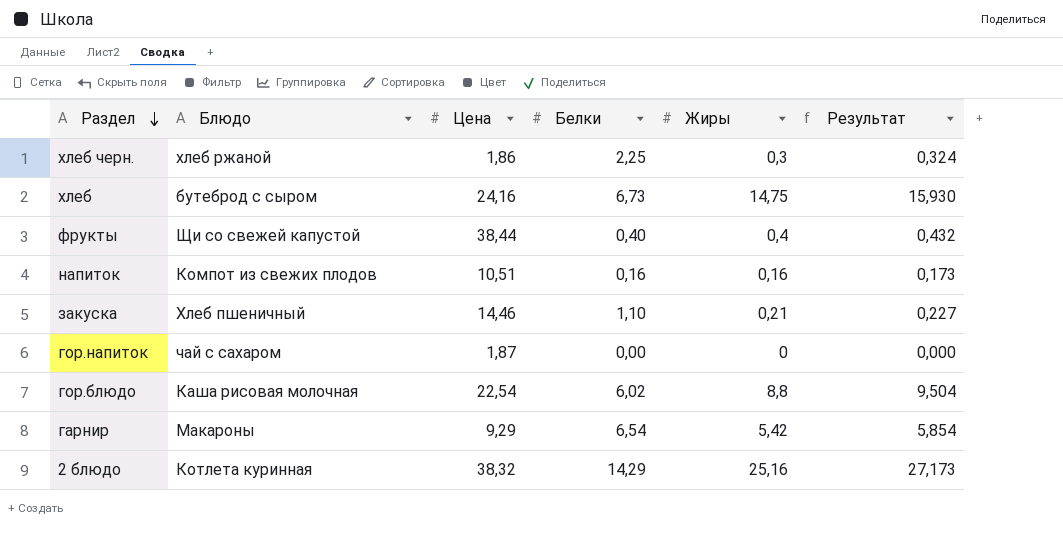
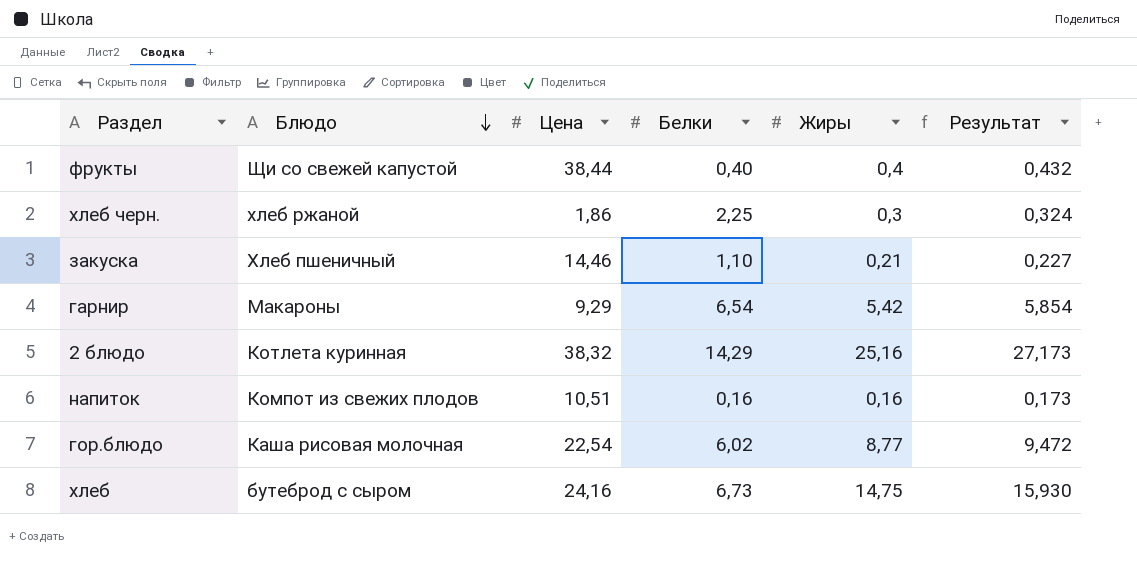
row order: Раздел descending -> Блюдо descending
row гор.напиток: чай с сахаром | 1,87 | 0,00 | 0 | 0,000 -> none
гор.блюдо | Жиры: 8,8 -> 8,77
гор.блюдо | Результат: 9,504 -> 9,472

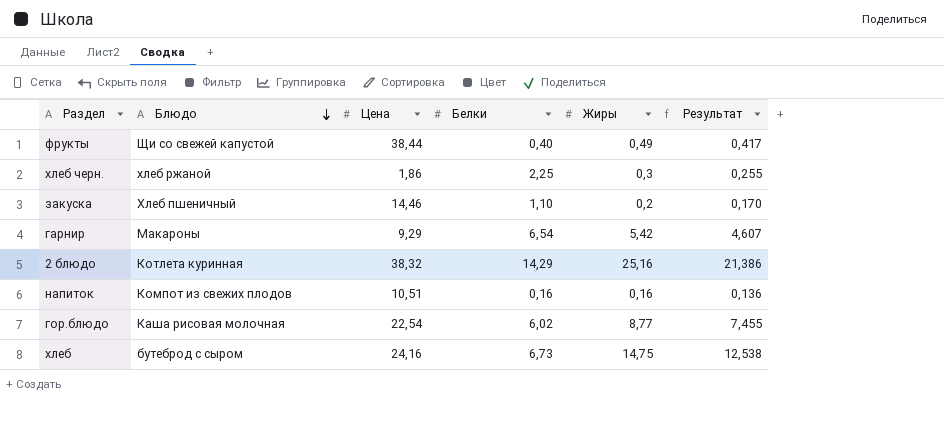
column Результат | formula: [Жиры] * 1,08 -> [Жиры] * 0,85
фрукты | Жиры: 0,4 -> 0,49
закуска | Жиры: 0,21 -> 0,2

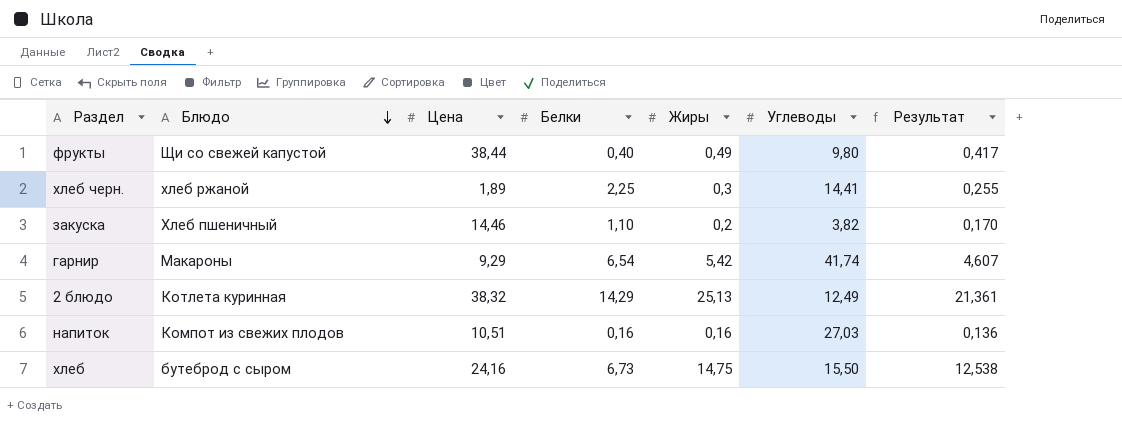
column Углеводы | position: none -> 6
row гор.блюдо: Каша рисовая молочная | 22,54 | 6,02 | 8,77 | 7,455 -> none
хлеб черн. | Цена: 1,86 -> 1,89
2 блюдо | Жиры: 25,16 -> 25,13
2 блюдо | Результат: 21,386 -> 21,361

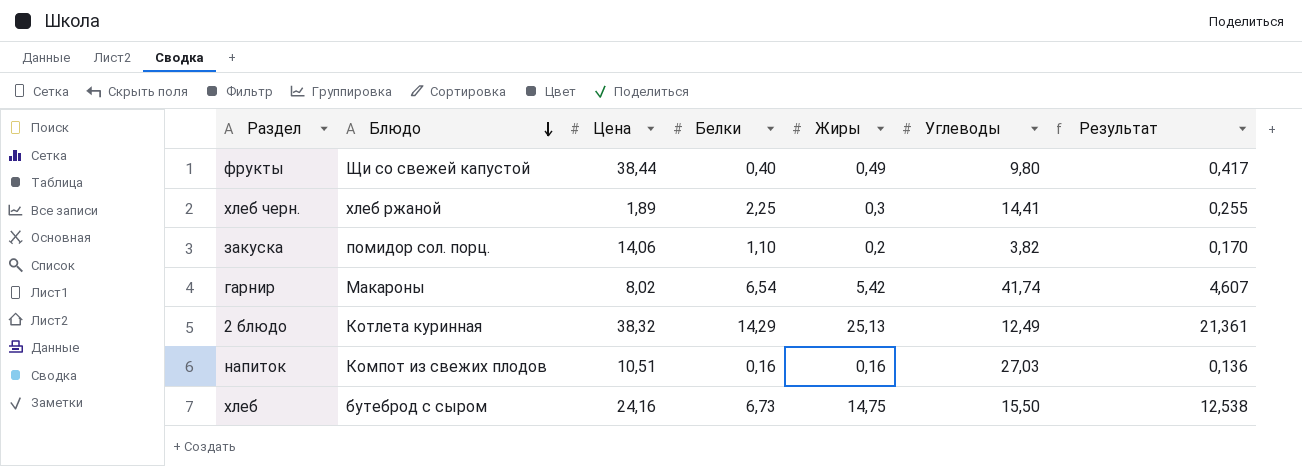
закуска | Блюдо: Хлеб пшеничный -> помидор сол. порц.
закуска | Цена: 14,46 -> 14,06
гарнир | Цена: 9,29 -> 8,02

